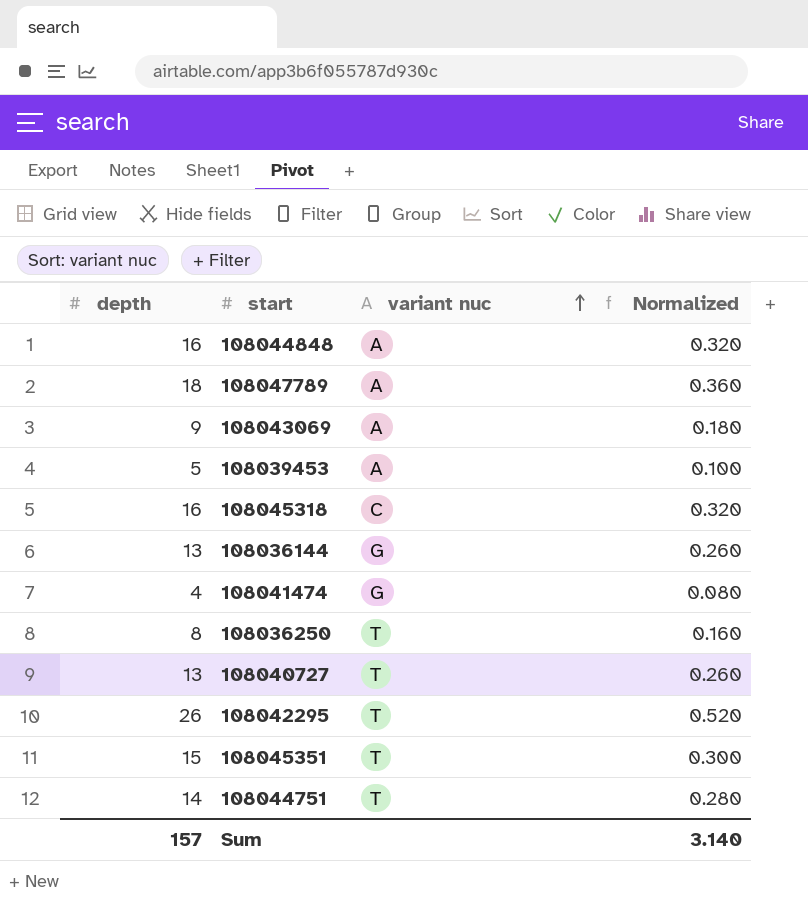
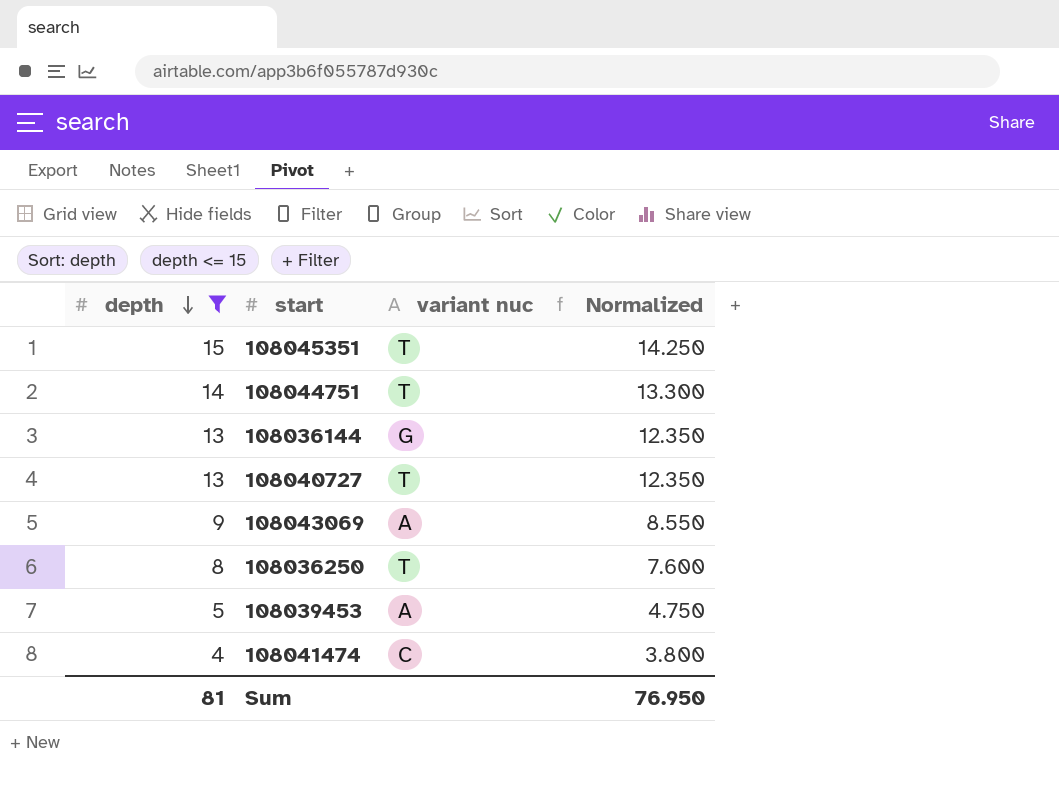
filter: none -> depth <= 15
row order: variant nuc ascending -> depth descending
column Normalized | formula: [depth] * 0.02 -> [depth] * 0.95
108041474 | variant nuc: G -> C
Sum | depth: 157 -> 81
Sum | Normalized: 3.140 -> 76.950

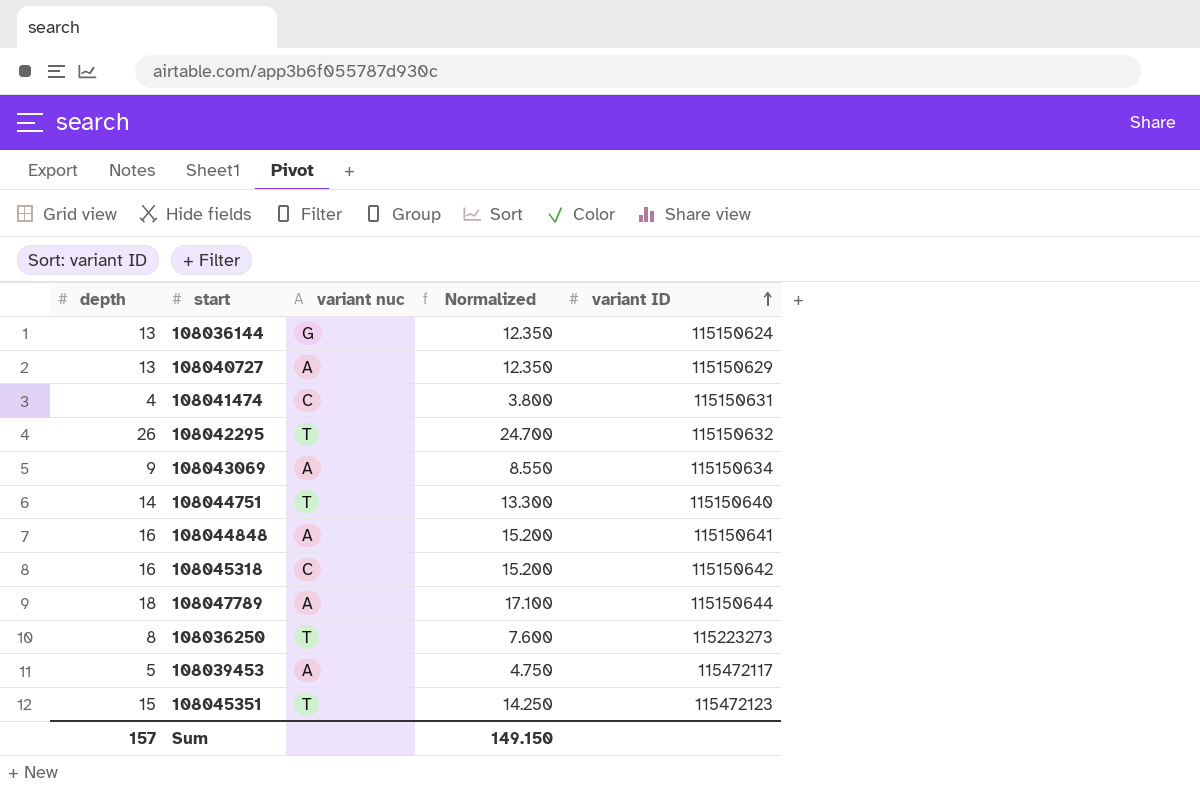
filter: depth <= 15 -> none
row order: depth descending -> variant ID ascending
column variant ID | position: none -> 5
108040727 | variant nuc: T -> A
Sum | depth: 81 -> 157
Sum | Normalized: 76.950 -> 149.150

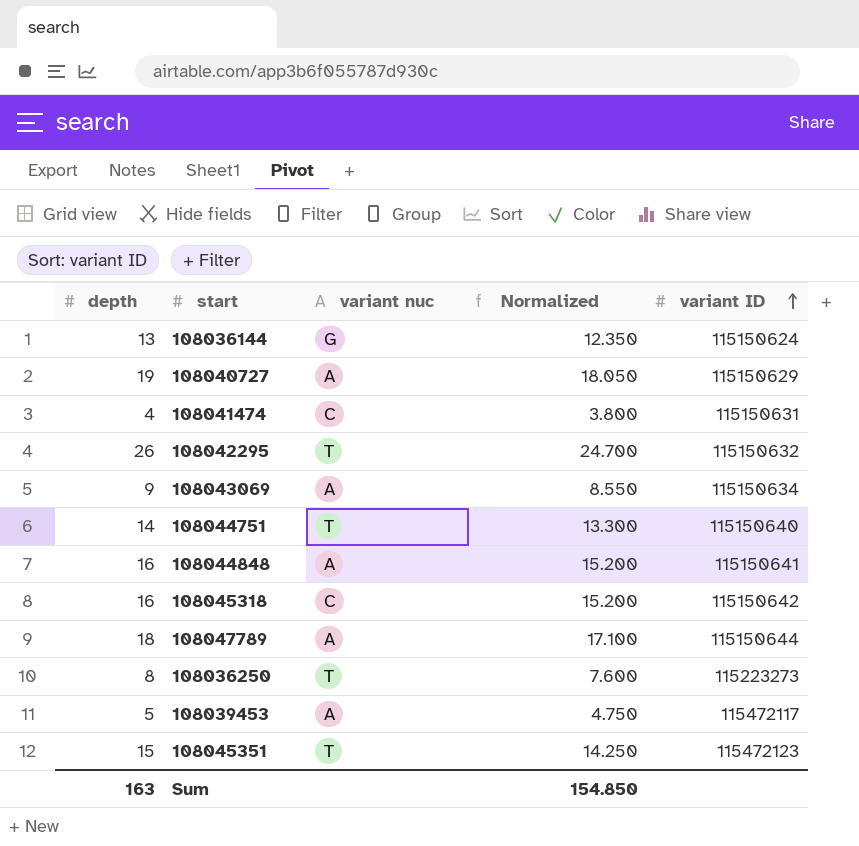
108040727 | depth: 13 -> 19
108040727 | Normalized: 12.350 -> 18.050
Sum | depth: 157 -> 163
Sum | Normalized: 149.150 -> 154.850

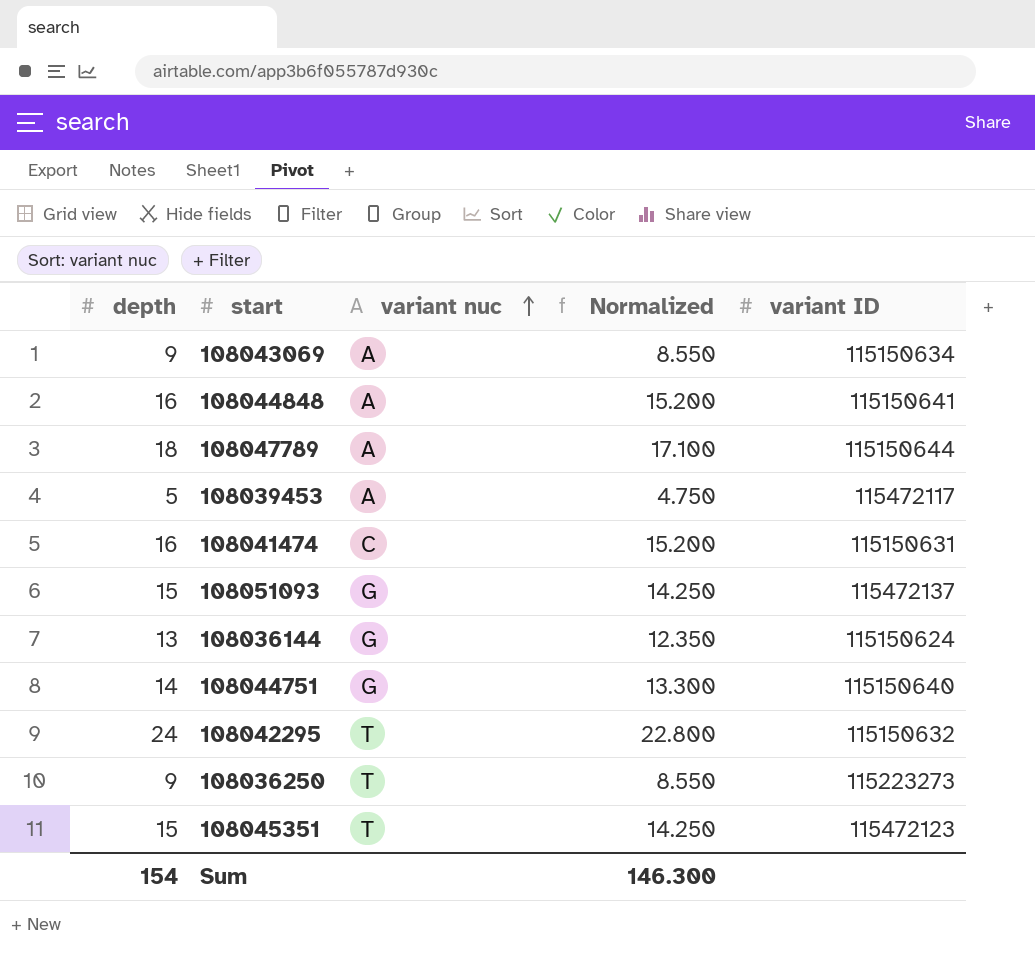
row order: variant ID ascending -> variant nuc ascending
row 108040727: 19 | A | 18.050 | 115150629 -> none
row 108045318: 16 | C | 15.200 | 115150642 -> none
108041474 | depth: 4 -> 16
108041474 | Normalized: 3.800 -> 15.200
row 108051093: none -> 15 | G | 14.250 | 115472137
108044751 | variant nuc: T -> G
108042295 | depth: 26 -> 24
108042295 | Normalized: 24.700 -> 22.800
108036250 | depth: 8 -> 9
108036250 | Normalized: 7.600 -> 8.550
Sum | depth: 163 -> 154
Sum | Normalized: 154.850 -> 146.300

